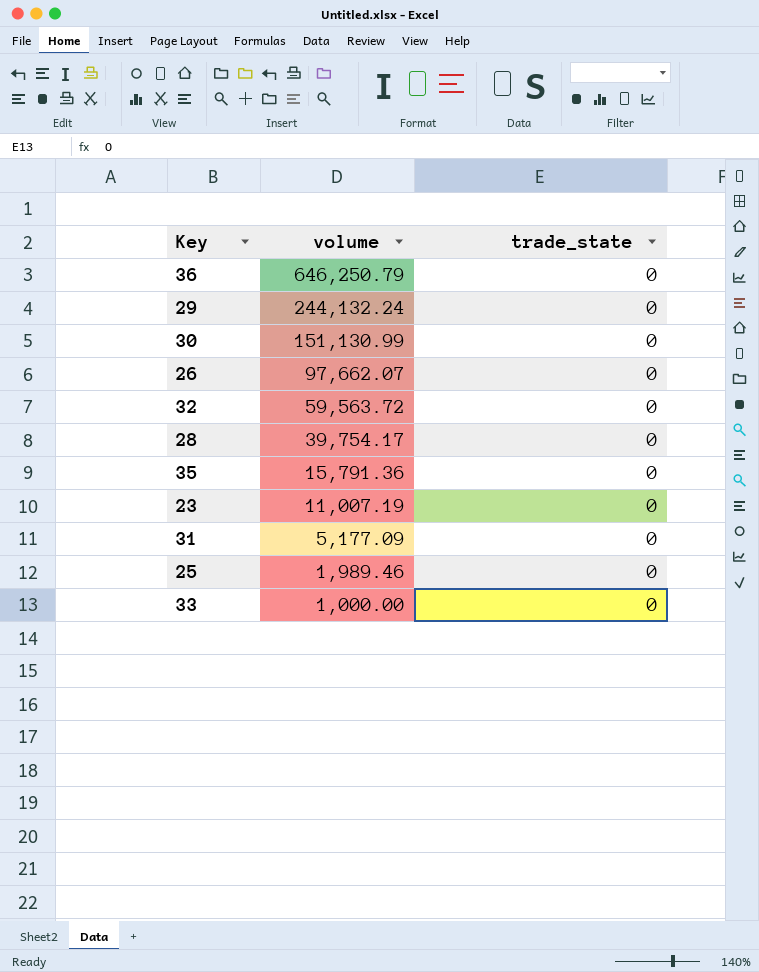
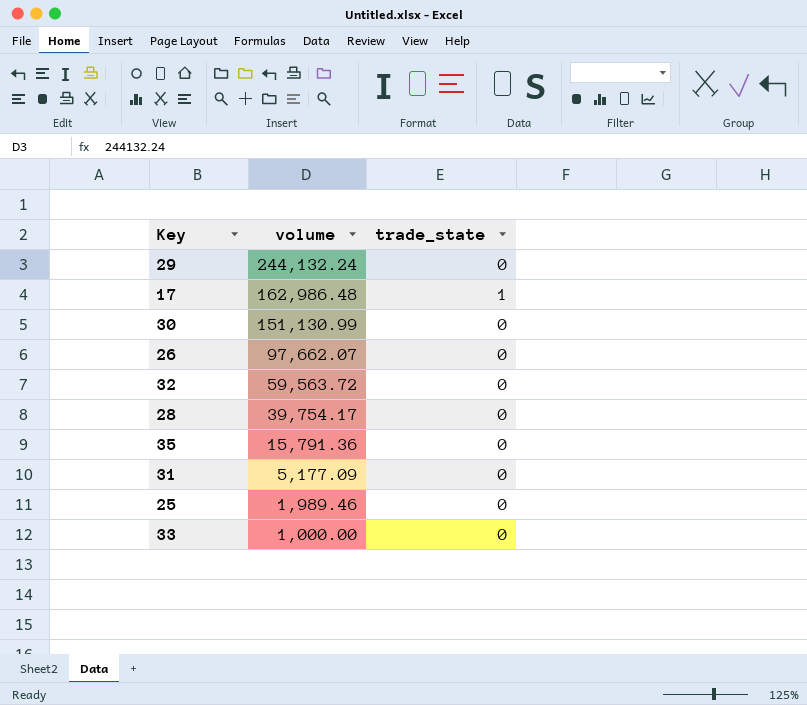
row 36: 646,250.79 | 0 -> none
row 23: 11,007.19 | 0 -> none
row 17: none -> 162,986.48 | 1

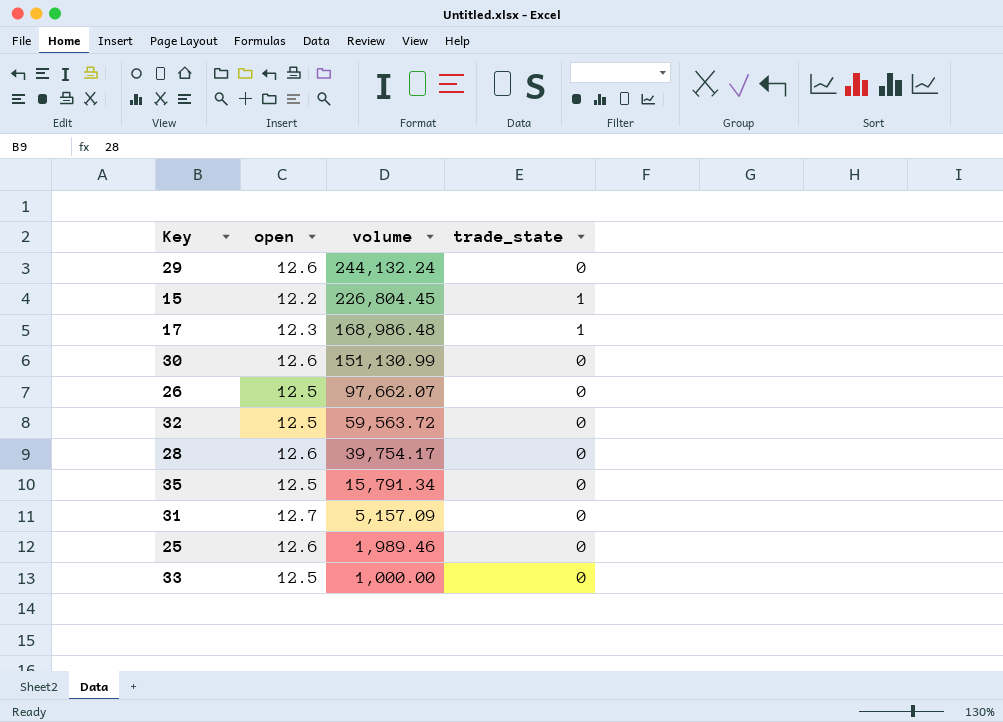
column open | position: none -> 2
row 15: none -> 12.2 | 226,804.45 | 1
17 | volume: 162,986.48 -> 168,986.48
35 | volume: 15,791.36 -> 15,791.34
31 | volume: 5,177.09 -> 5,157.09

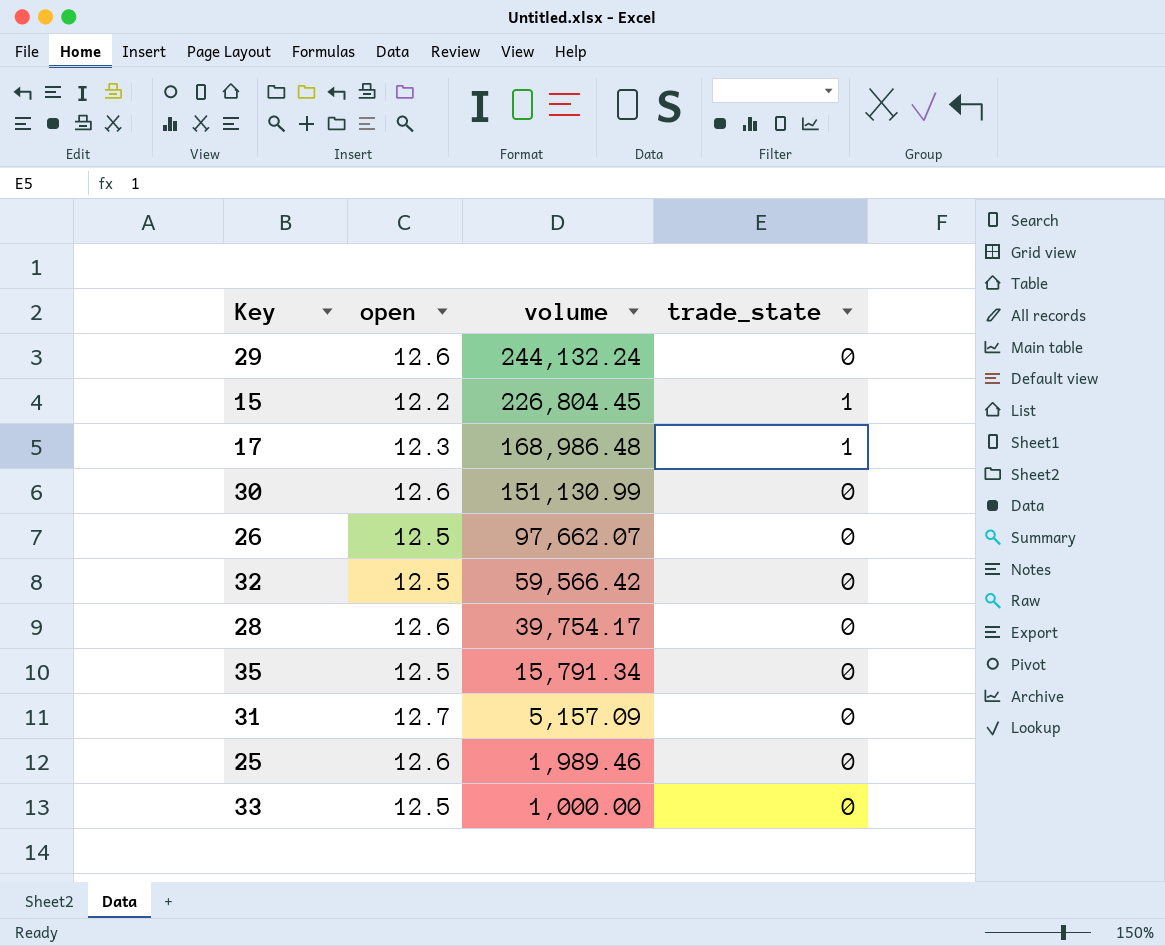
32 | volume: 59,563.72 -> 59,566.42

